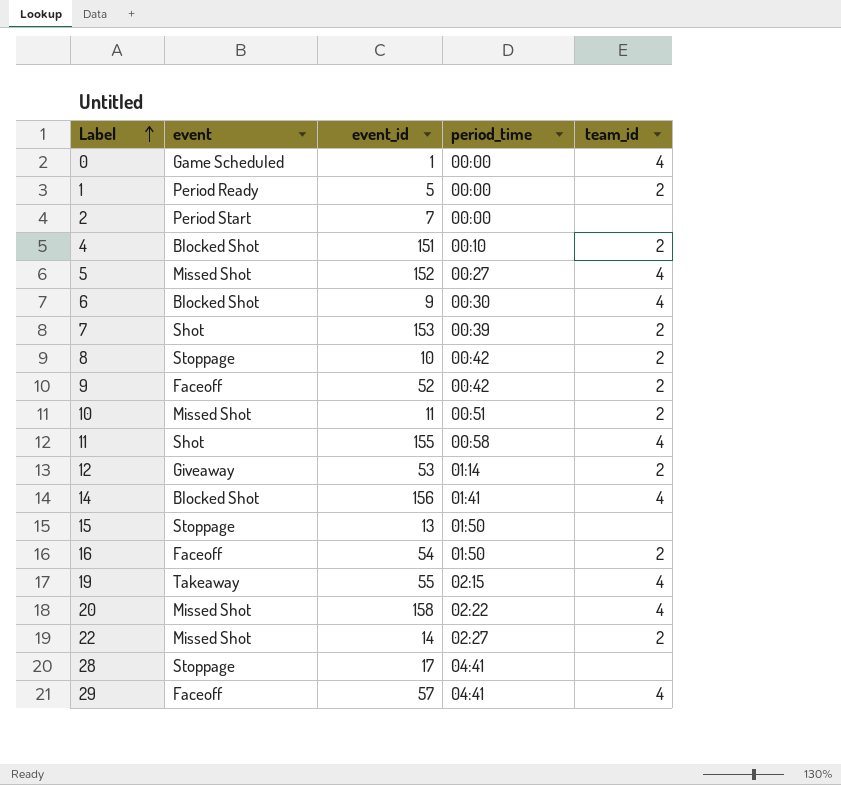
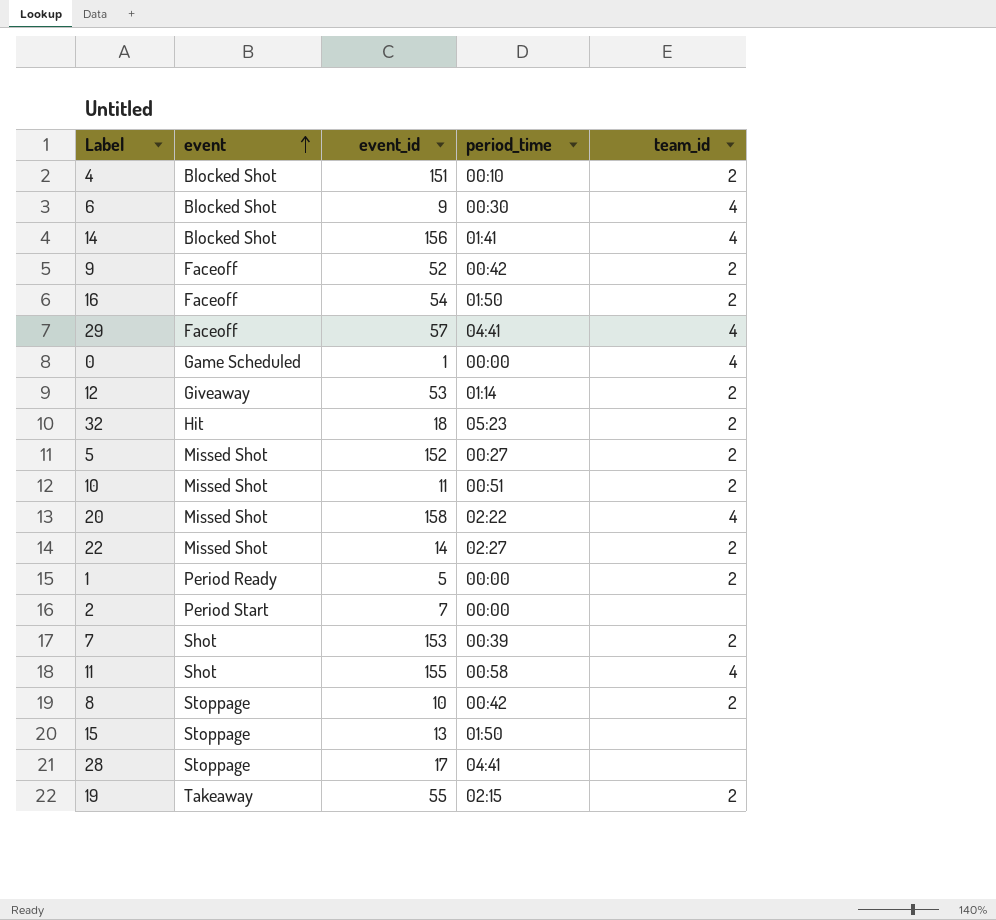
row order: Label ascending -> event ascending
row 32: none -> Hit | 18 | 05:23 | 2
5 | team_id: 4 -> 2
19 | team_id: 4 -> 2

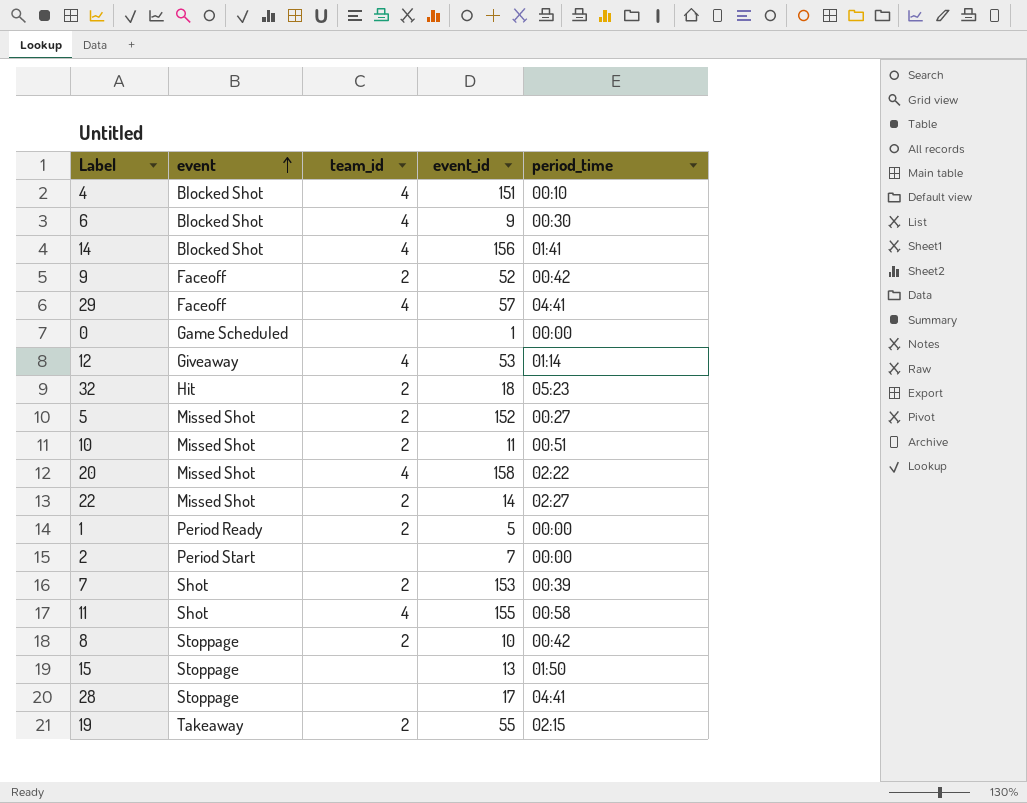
column team_id | position: 5 -> 3
row 16: Faceoff | 54 | 01:50 | 2 -> none
4 | team_id: 2 -> 4
0 | team_id: 4 -> none
12 | team_id: 2 -> 4

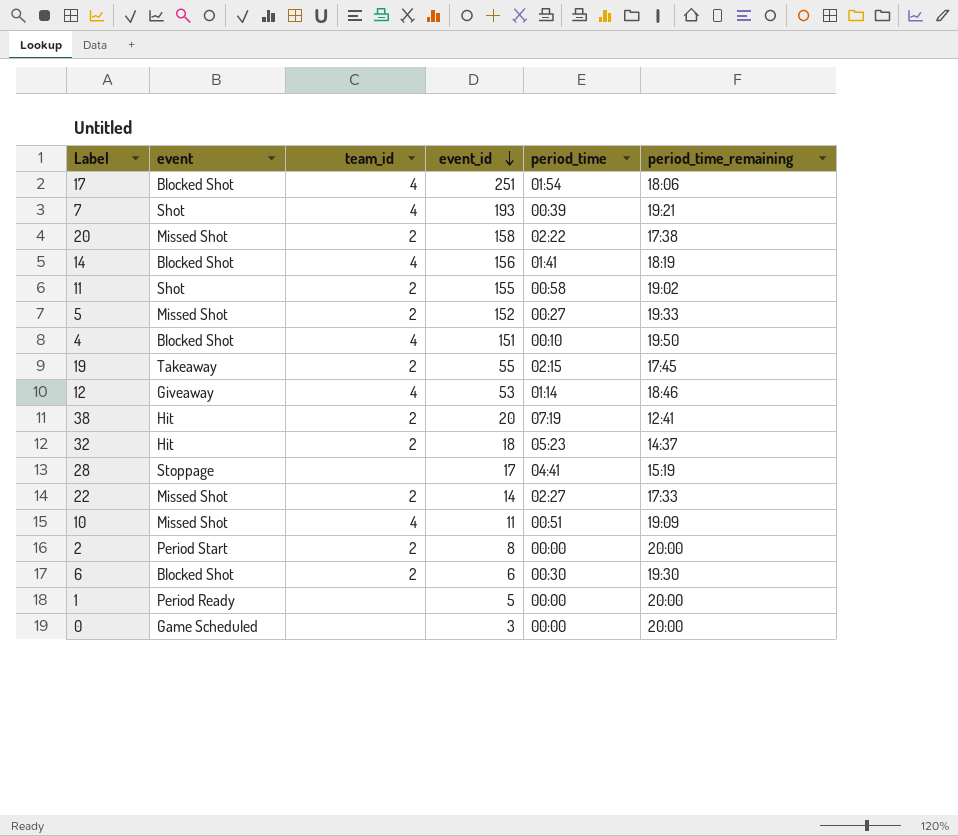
row order: event ascending -> event_id descending
column period_time_remaining | position: none -> 6
row 9: Faceoff | 2 | 52 | 00:42 -> none
row 29: Faceoff | 4 | 57 | 04:41 -> none
row 8: Stoppage | 2 | 10 | 00:42 -> none
row 15: Stoppage | none | 13 | 01:50 -> none
row 17: none -> Blocked Shot | 4 | 251 | 01:54 | 18:06
7 | team_id: 2 -> 4
7 | event_id: 153 -> 193
20 | team_id: 4 -> 2
11 | team_id: 4 -> 2
row 38: none -> Hit | 2 | 20 | 07:19 | 12:41
10 | team_id: 2 -> 4
2 | team_id: none -> 2
2 | event_id: 7 -> 8
6 | team_id: 4 -> 2
6 | event_id: 9 -> 6
1 | team_id: 2 -> none
0 | event_id: 1 -> 3

